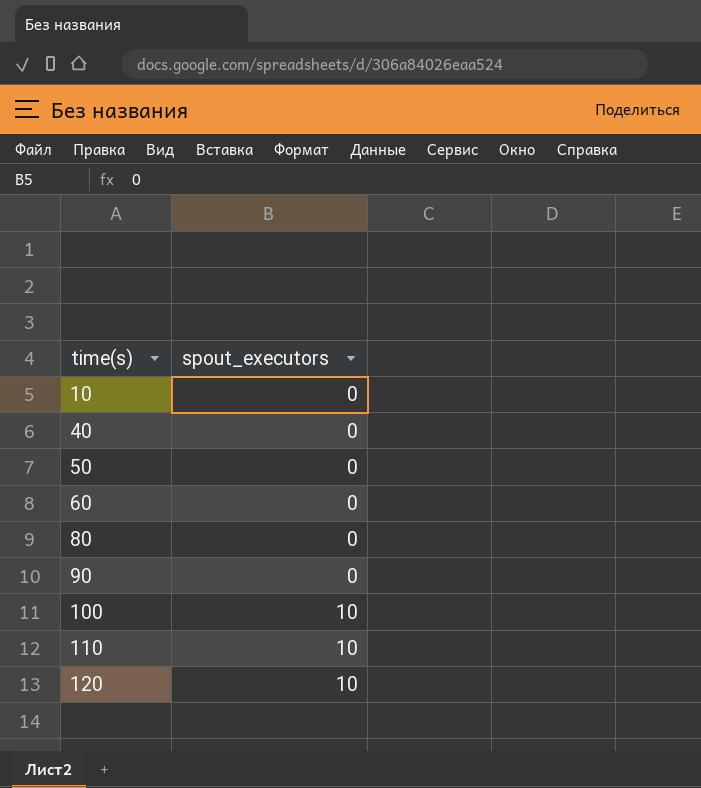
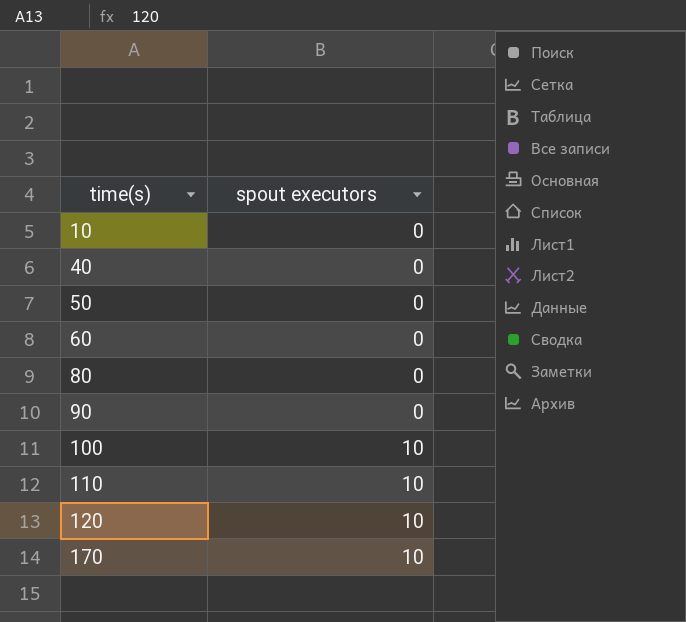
column name: spout_executors -> spout executors
row 170: none -> 10

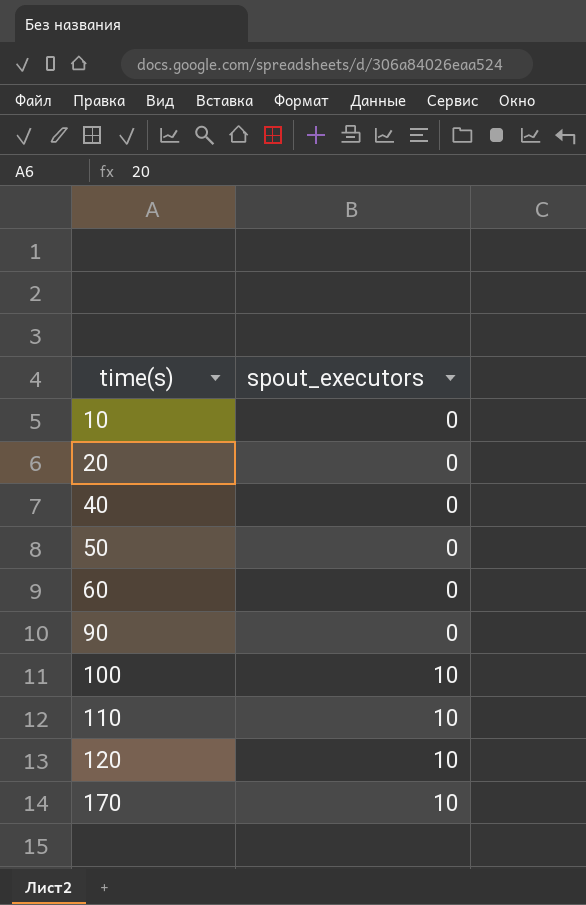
column name: spout executors -> spout_executors
row 80: 0 -> none
row 20: none -> 0

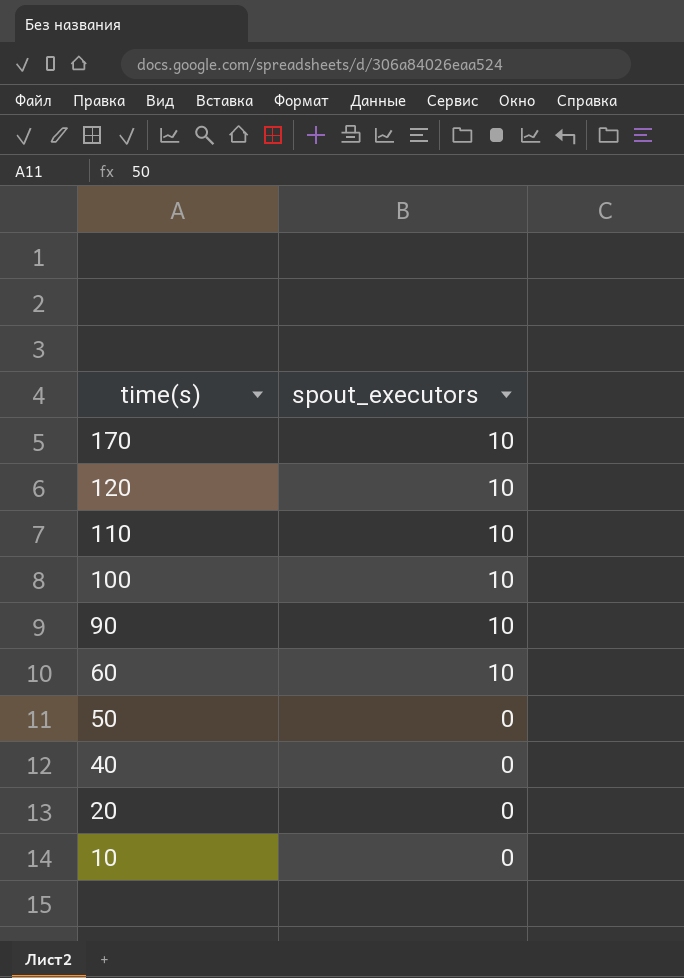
row order: time(s) ascending -> time(s) descending
90 | spout_executors: 0 -> 10
60 | spout_executors: 0 -> 10

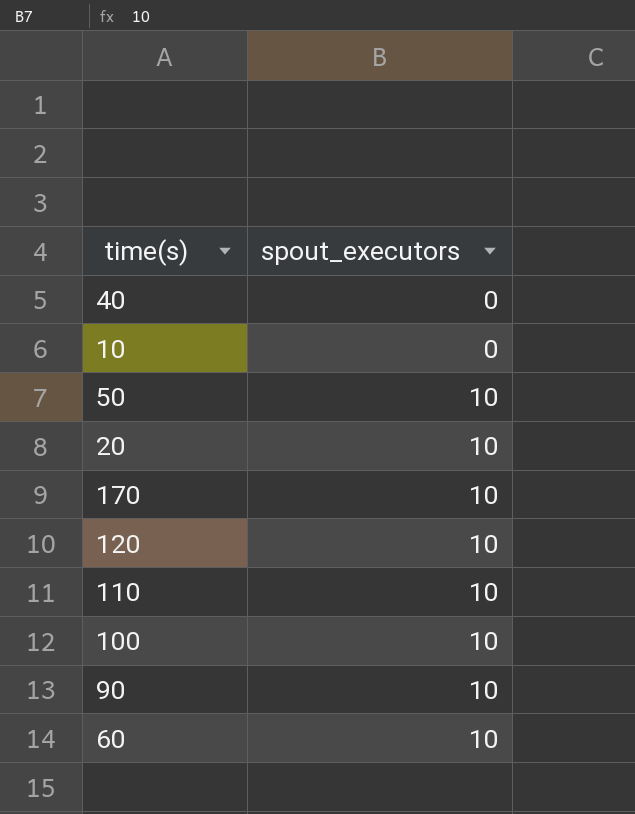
row order: time(s) descending -> spout_executors ascending
50 | spout_executors: 0 -> 10
20 | spout_executors: 0 -> 10

